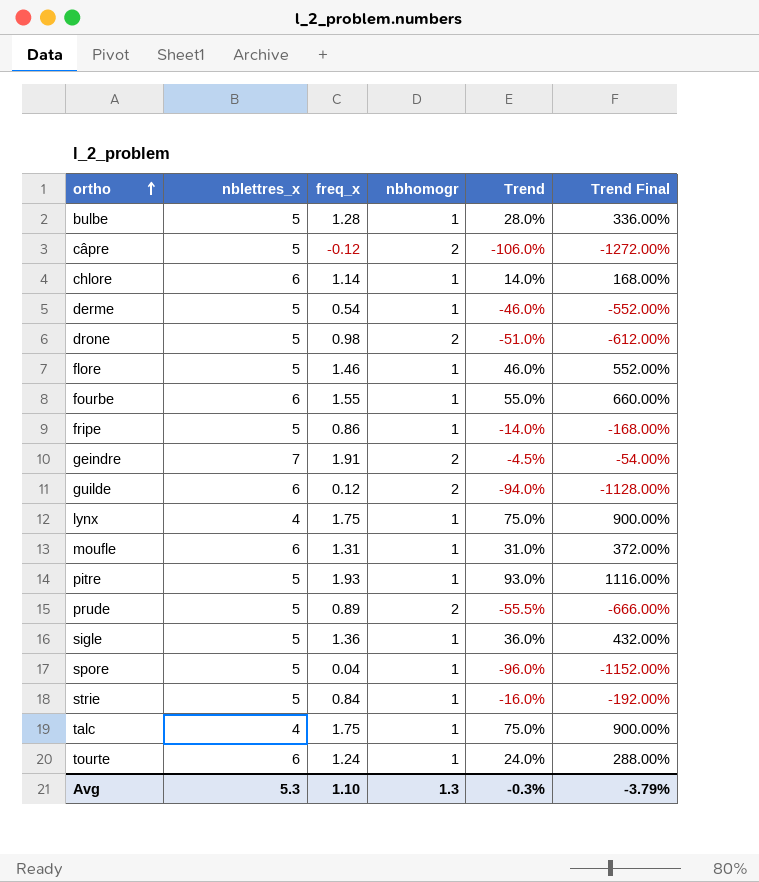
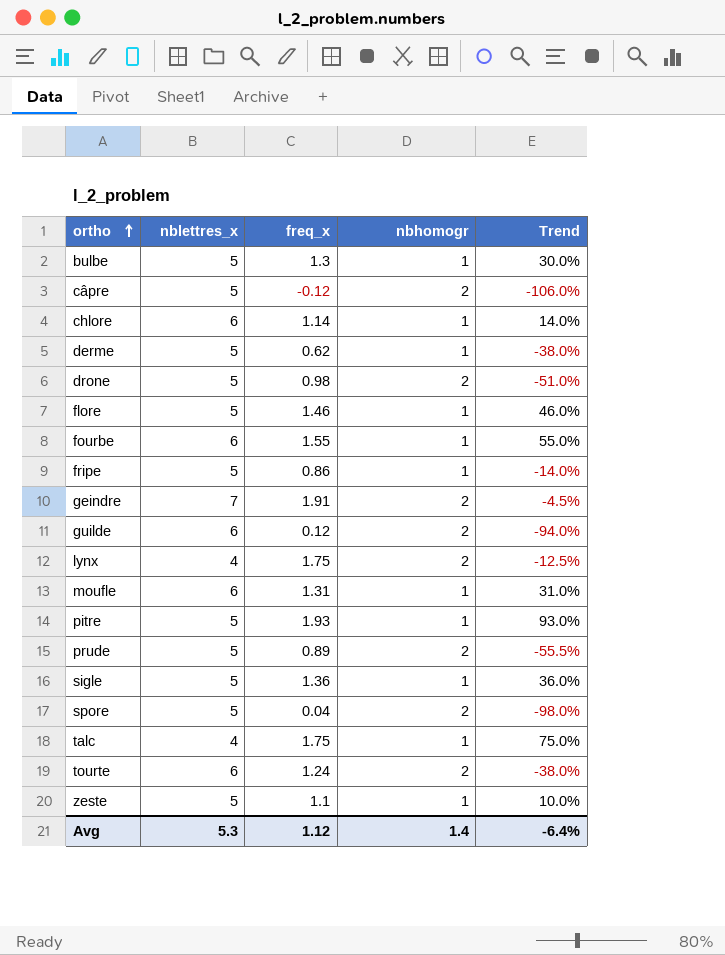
column Trend Final | formula: [Trend] * 12 -> none
row strie: 5 | 0.84 | 1 | -16.0% | -192.00% -> none
bulbe | freq_x: 1.28 -> 1.3
bulbe | Trend: 28.0% -> 30.0%
derme | freq_x: 0.54 -> 0.62
derme | Trend: -46.0% -> -38.0%
lynx | nbhomogr: 1 -> 2
lynx | Trend: 75.0% -> -12.5%
spore | nbhomogr: 1 -> 2
spore | Trend: -96.0% -> -98.0%
tourte | nbhomogr: 1 -> 2
tourte | Trend: 24.0% -> -38.0%
row zeste: none -> 5 | 1.1 | 1 | 10.0%
Avg | freq_x: 1.10 -> 1.12
Avg | nbhomogr: 1.3 -> 1.4
Avg | Trend: -0.3% -> -6.4%

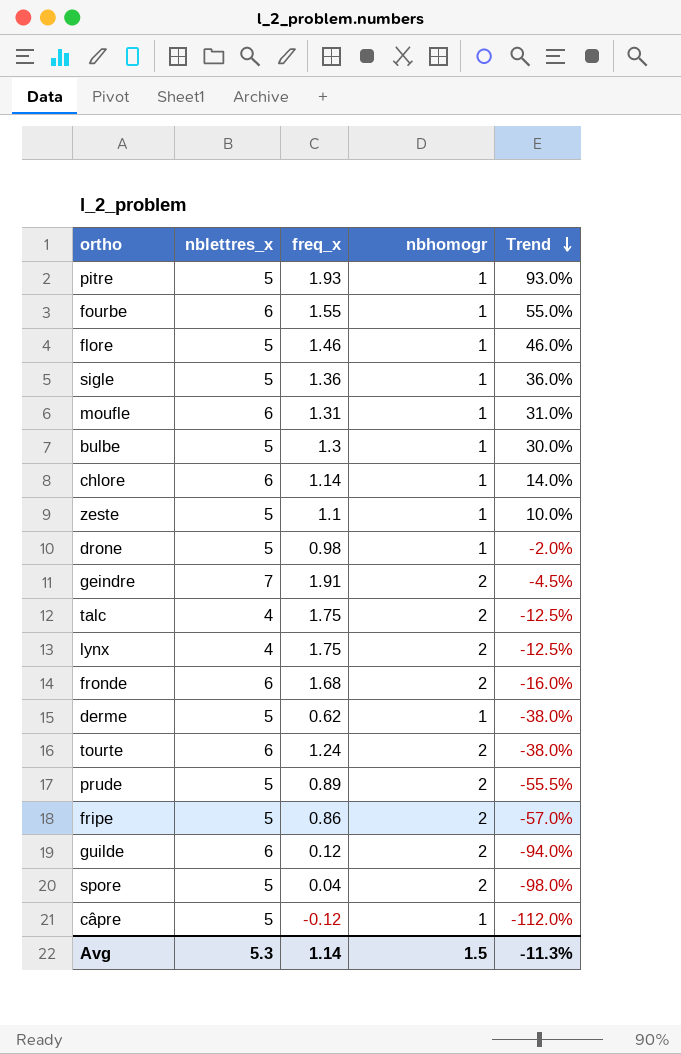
row order: ortho ascending -> Trend descending
drone | nbhomogr: 2 -> 1
drone | Trend: -51.0% -> -2.0%
talc | nbhomogr: 1 -> 2
talc | Trend: 75.0% -> -12.5%
row fronde: none -> 6 | 1.68 | 2 | -16.0%
fripe | nbhomogr: 1 -> 2
fripe | Trend: -14.0% -> -57.0%
câpre | nbhomogr: 2 -> 1
câpre | Trend: -106.0% -> -112.0%
Avg | freq_x: 1.12 -> 1.14
Avg | nbhomogr: 1.4 -> 1.5
Avg | Trend: -6.4% -> -11.3%

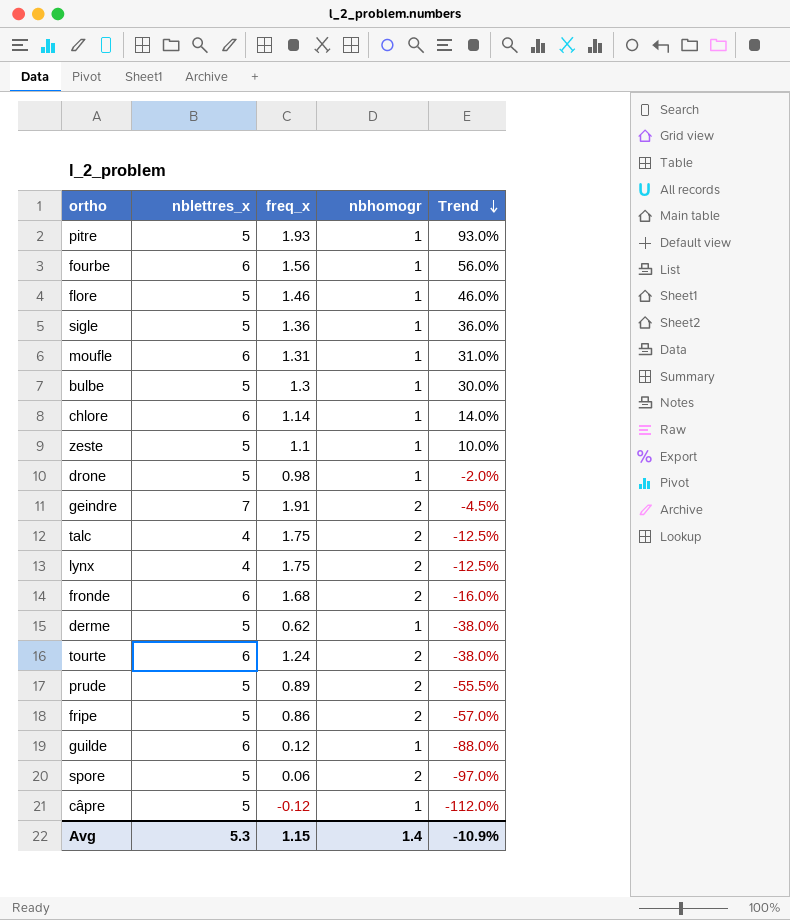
fourbe | freq_x: 1.55 -> 1.56
fourbe | Trend: 55.0% -> 56.0%
guilde | nbhomogr: 2 -> 1
guilde | Trend: -94.0% -> -88.0%
spore | freq_x: 0.04 -> 0.06
spore | Trend: -98.0% -> -97.0%
Avg | freq_x: 1.14 -> 1.15
Avg | nbhomogr: 1.5 -> 1.4
Avg | Trend: -11.3% -> -10.9%

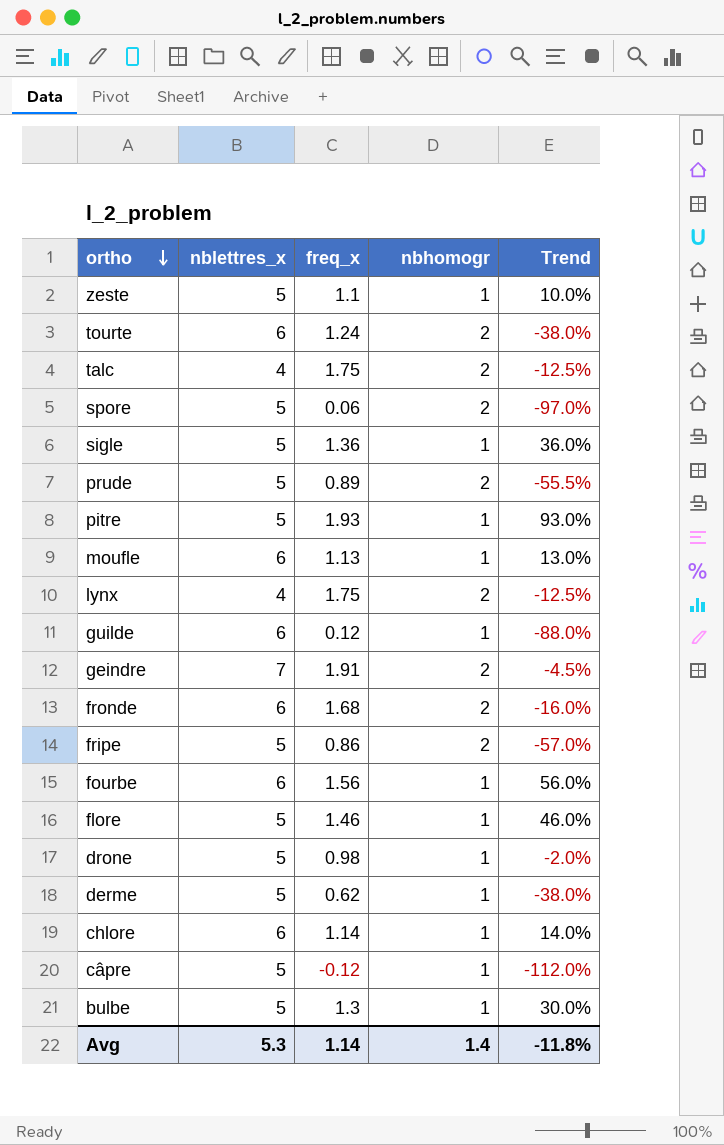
row order: Trend descending -> ortho descending
moufle | freq_x: 1.31 -> 1.13
moufle | Trend: 31.0% -> 13.0%
Avg | freq_x: 1.15 -> 1.14
Avg | Trend: -10.9% -> -11.8%

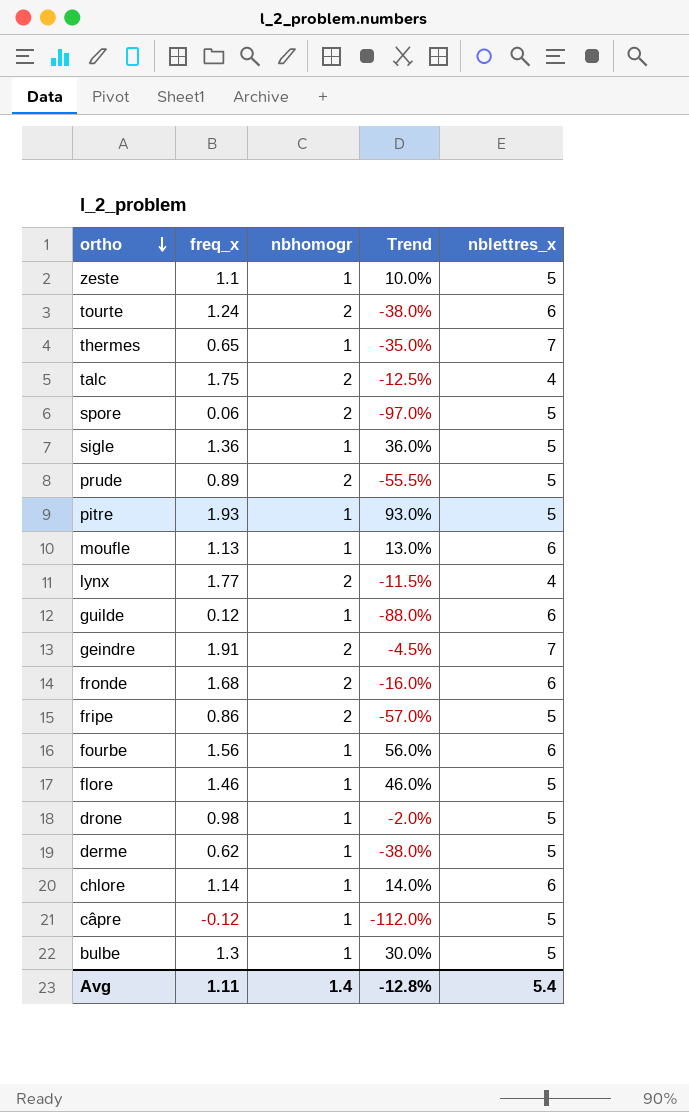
column nblettres_x | position: 2 -> 5
row thermes: none -> 0.65 | 1 | -35.0% | 7
lynx | freq_x: 1.75 -> 1.77
lynx | Trend: -12.5% -> -11.5%
Avg | freq_x: 1.14 -> 1.11
Avg | Trend: -11.8% -> -12.8%
Avg | nblettres_x: 5.3 -> 5.4

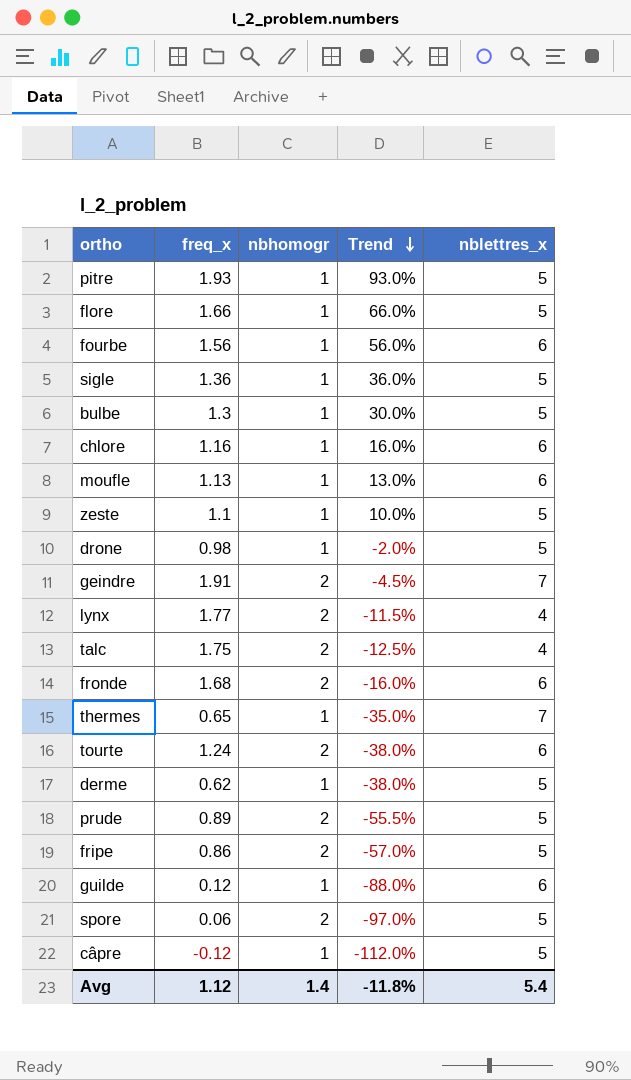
row order: ortho descending -> Trend descending
flore | freq_x: 1.46 -> 1.66
flore | Trend: 46.0% -> 66.0%
chlore | freq_x: 1.14 -> 1.16
chlore | Trend: 14.0% -> 16.0%
Avg | freq_x: 1.11 -> 1.12
Avg | Trend: -12.8% -> -11.8%

